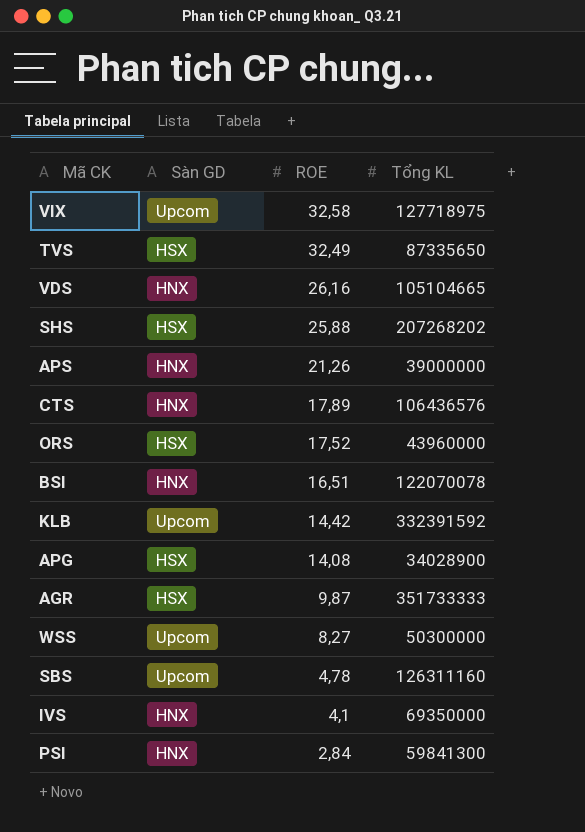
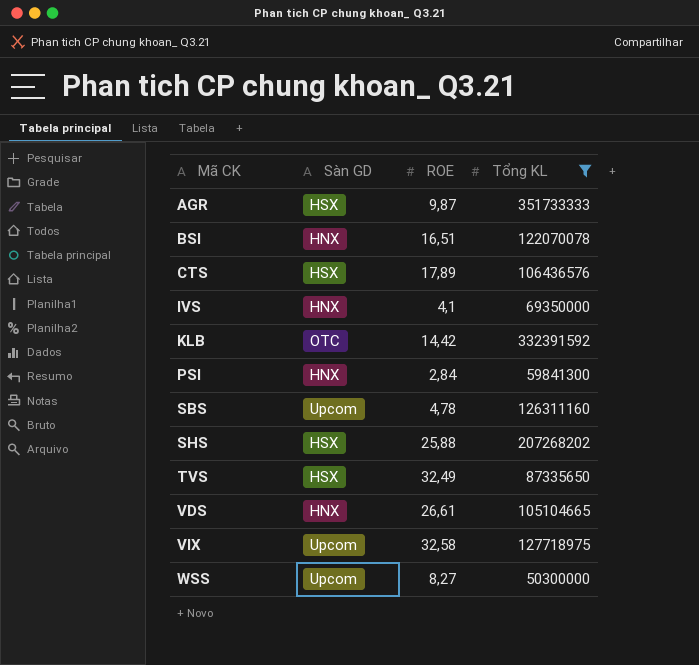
filter: none -> Tổng KL >= 50300000
row order: ROE descending -> Mã CK ascending
CTS | Sàn GD: HNX -> HSX
KLB | Sàn GD: Upcom -> OTC
VDS | ROE: 26,16 -> 26,61

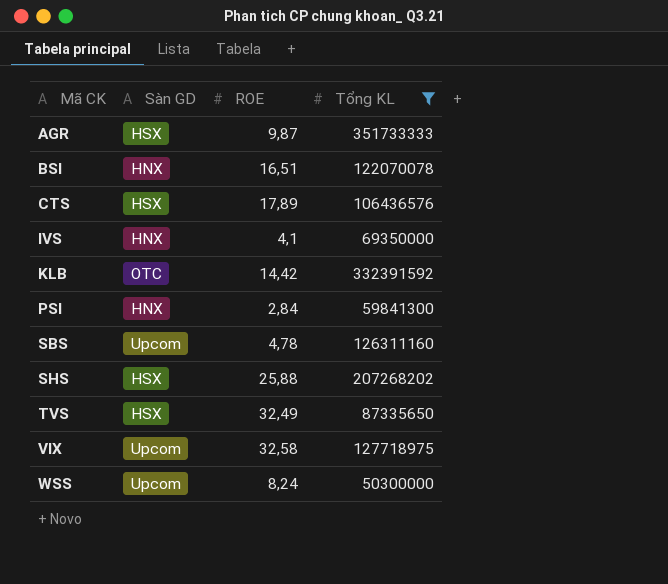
row VDS: HNX | 26,61 | 105104665 -> none
WSS | ROE: 8,27 -> 8,24

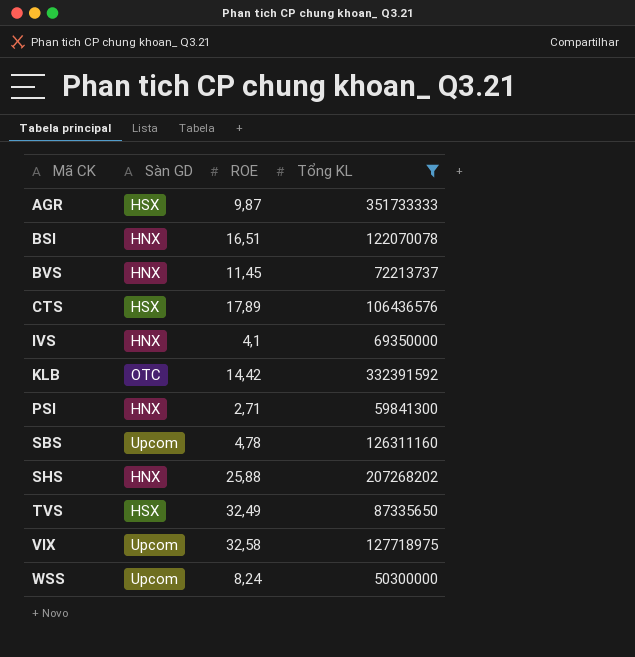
row BVS: none -> HNX | 11,45 | 72213737
PSI | ROE: 2,84 -> 2,71
SHS | Sàn GD: HSX -> HNX

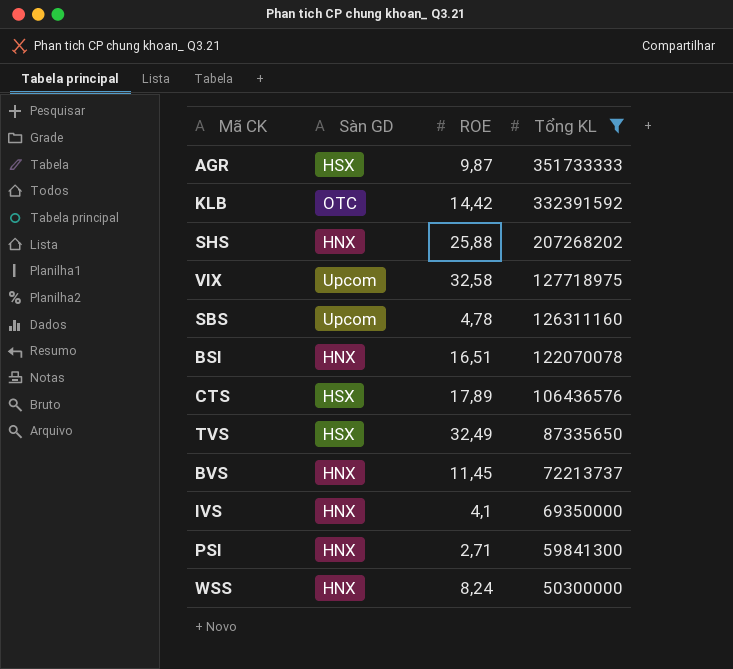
row order: Mã CK ascending -> Tổng KL descending
WSS | Sàn GD: Upcom -> HNX

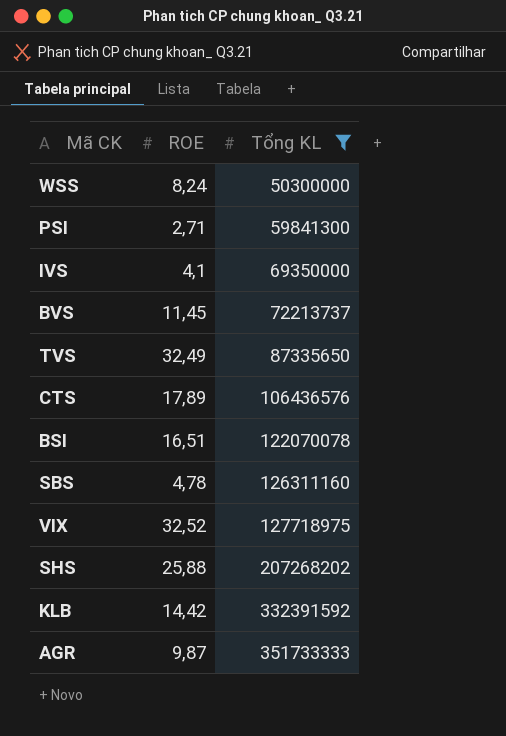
row order: Tổng KL descending -> Tổng KL ascending
column Sàn GD | position: 2 -> none
VIX | ROE: 32,58 -> 32,52

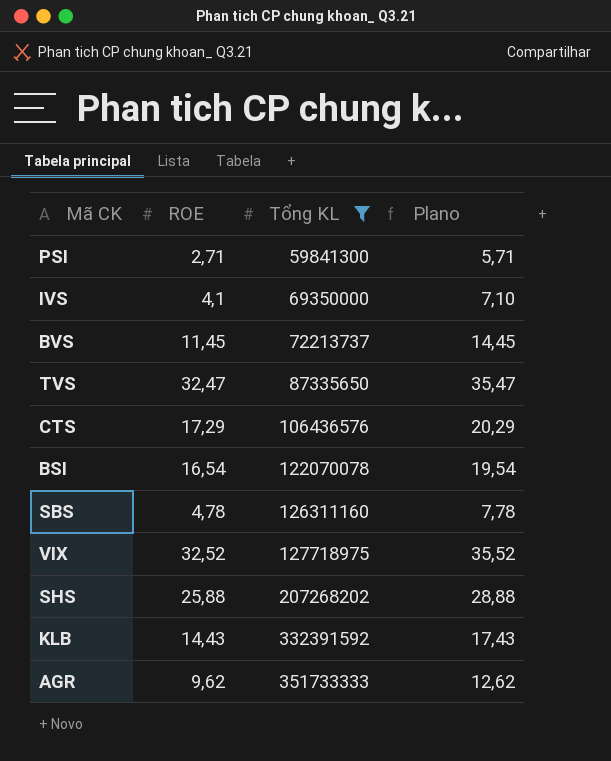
column Plano | formula: none -> [ROE] + 3
row WSS: 8,24 | 50300000 -> none
TVS | ROE: 32,49 -> 32,47
CTS | ROE: 17,89 -> 17,29
BSI | ROE: 16,51 -> 16,54
KLB | ROE: 14,42 -> 14,43
AGR | ROE: 9,87 -> 9,62

